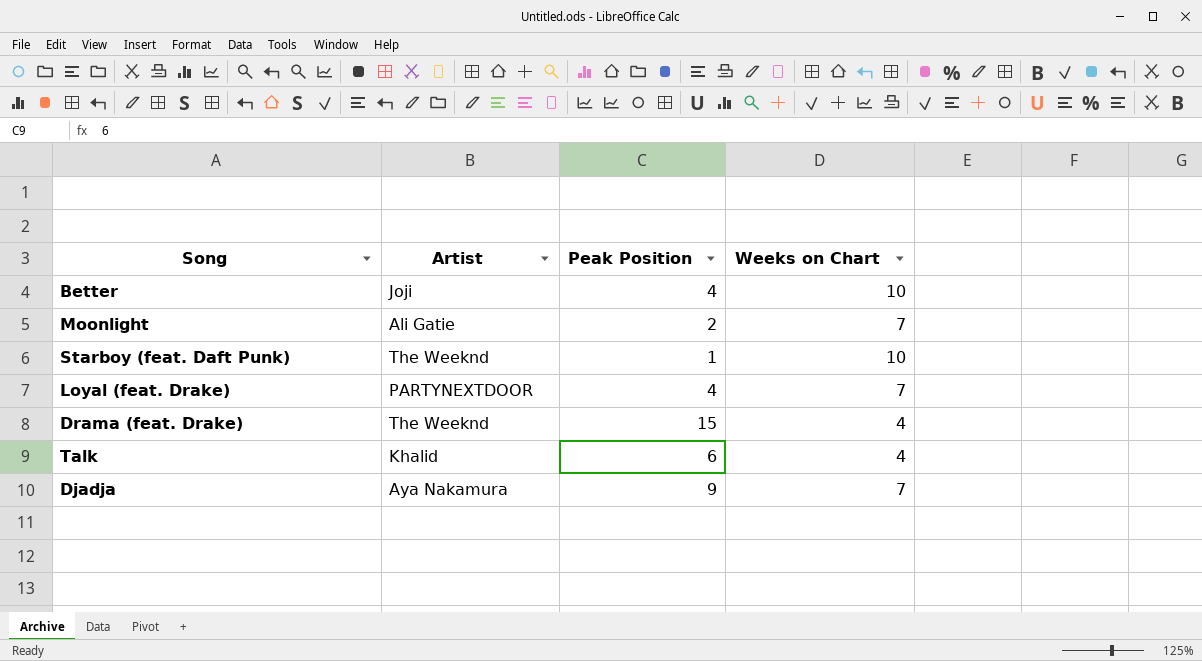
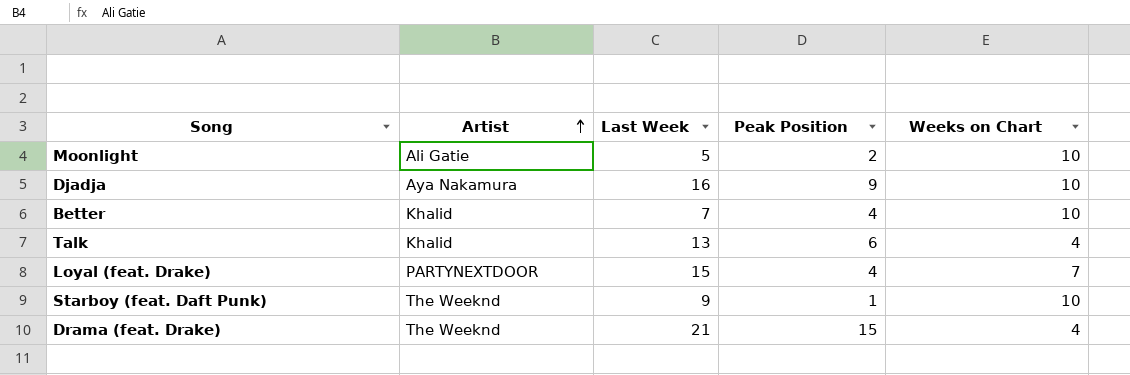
row order: none -> Artist ascending
column Last Week | position: none -> 3
Moonlight | Weeks on Chart: 7 -> 10
Djadja | Weeks on Chart: 7 -> 10
Better | Artist: Joji -> Khalid

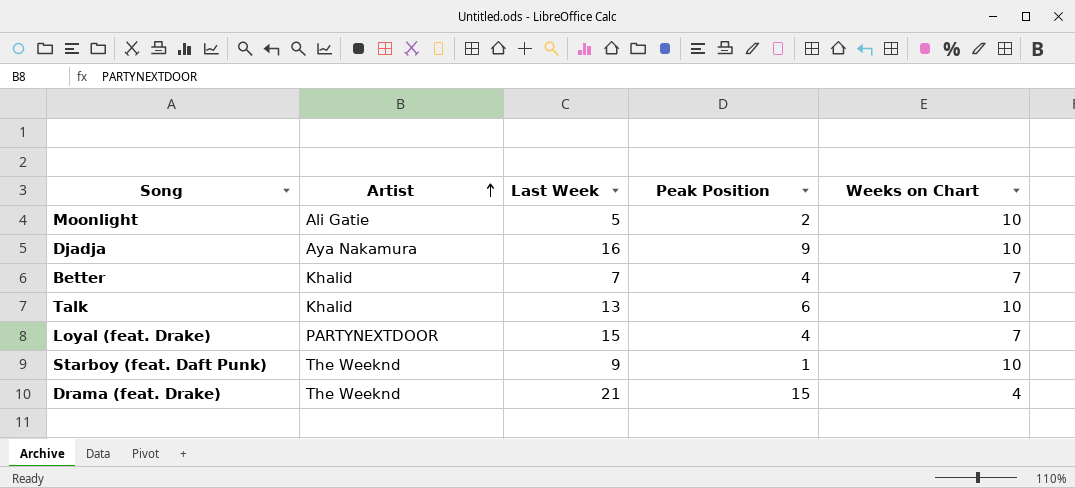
Better | Weeks on Chart: 10 -> 7
Talk | Weeks on Chart: 4 -> 10

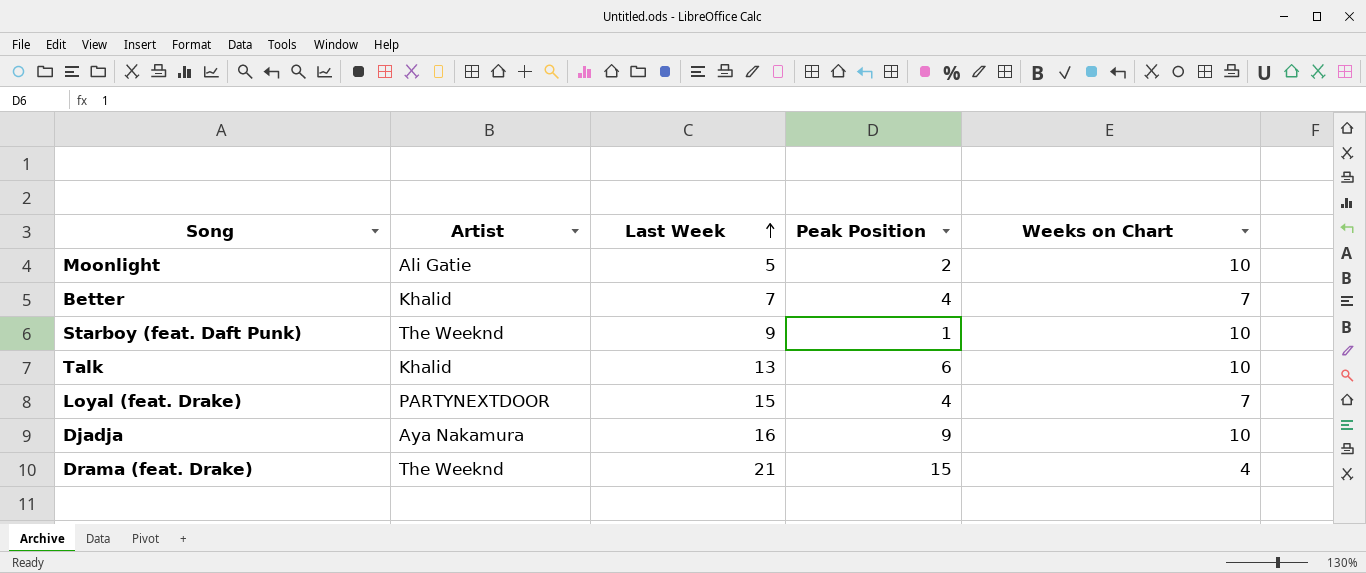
row order: Artist ascending -> Last Week ascending

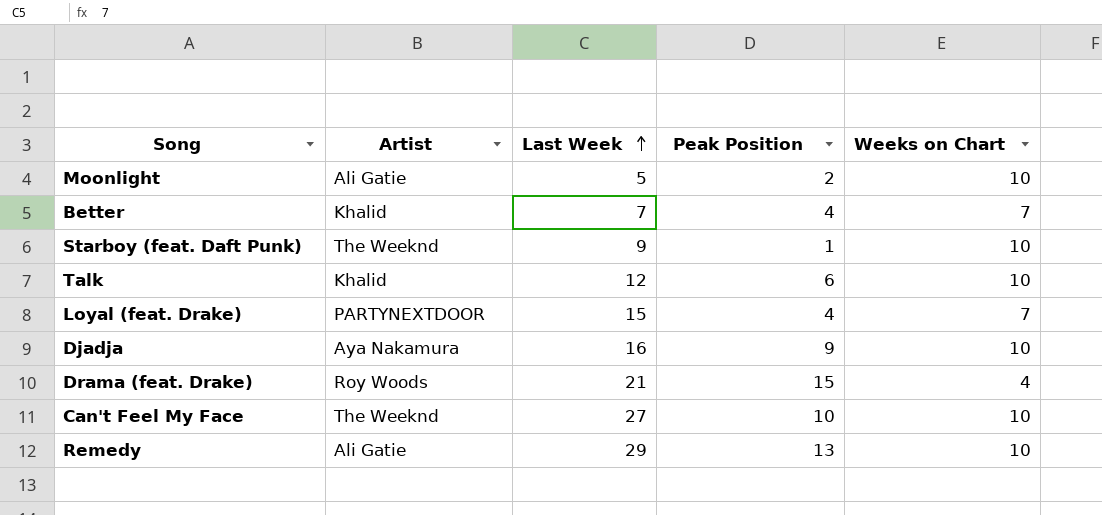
Talk | Last Week: 13 -> 12
Drama (feat. Drake) | Artist: The Weeknd -> Roy Woods
row Can't Feel My Face: none -> The Weeknd | 27 | 10 | 10
row Remedy: none -> Ali Gatie | 29 | 13 | 10

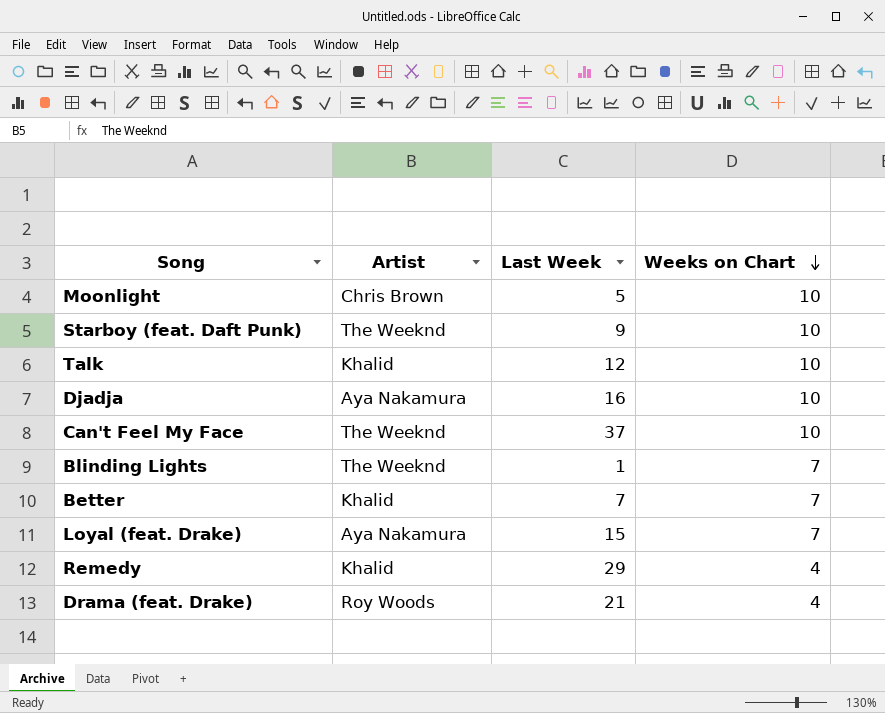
row order: Last Week ascending -> Weeks on Chart descending
column Peak Position | position: 4 -> none
Moonlight | Artist: Ali Gatie -> Chris Brown
Can't Feel My Face | Last Week: 27 -> 37
row Blinding Lights: none -> The Weeknd | 1 | 7
Loyal (feat. Drake) | Artist: PARTYNEXTDOOR -> Aya Nakamura
Remedy | Artist: Ali Gatie -> Khalid
Remedy | Weeks on Chart: 10 -> 4

